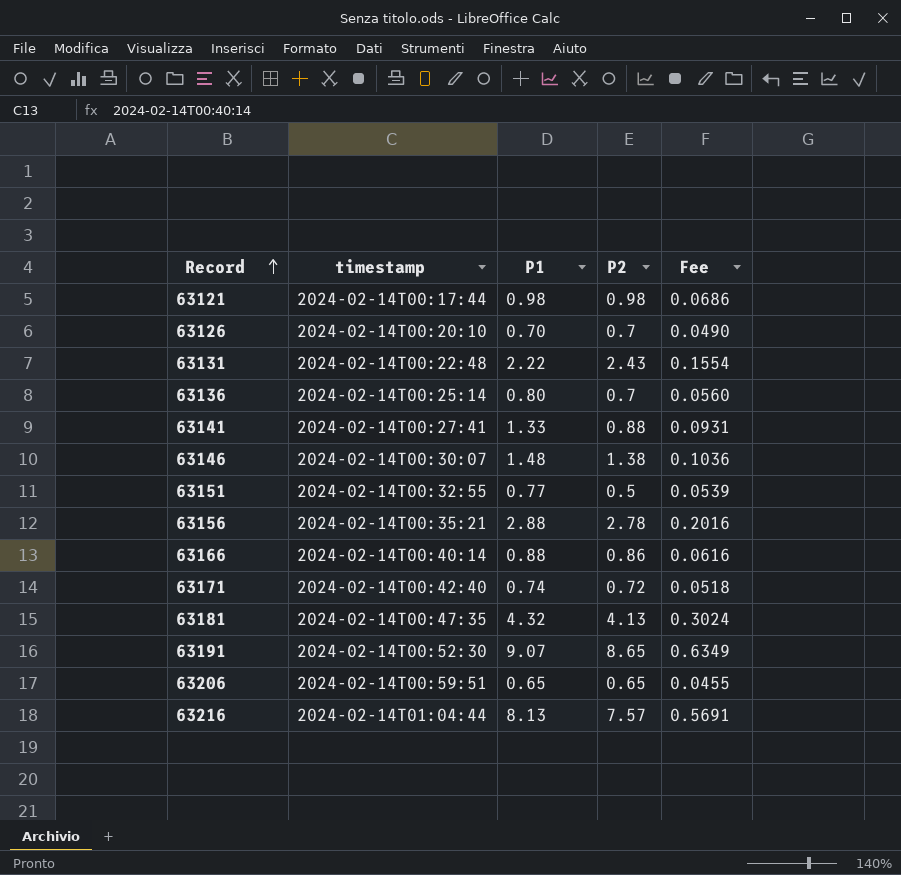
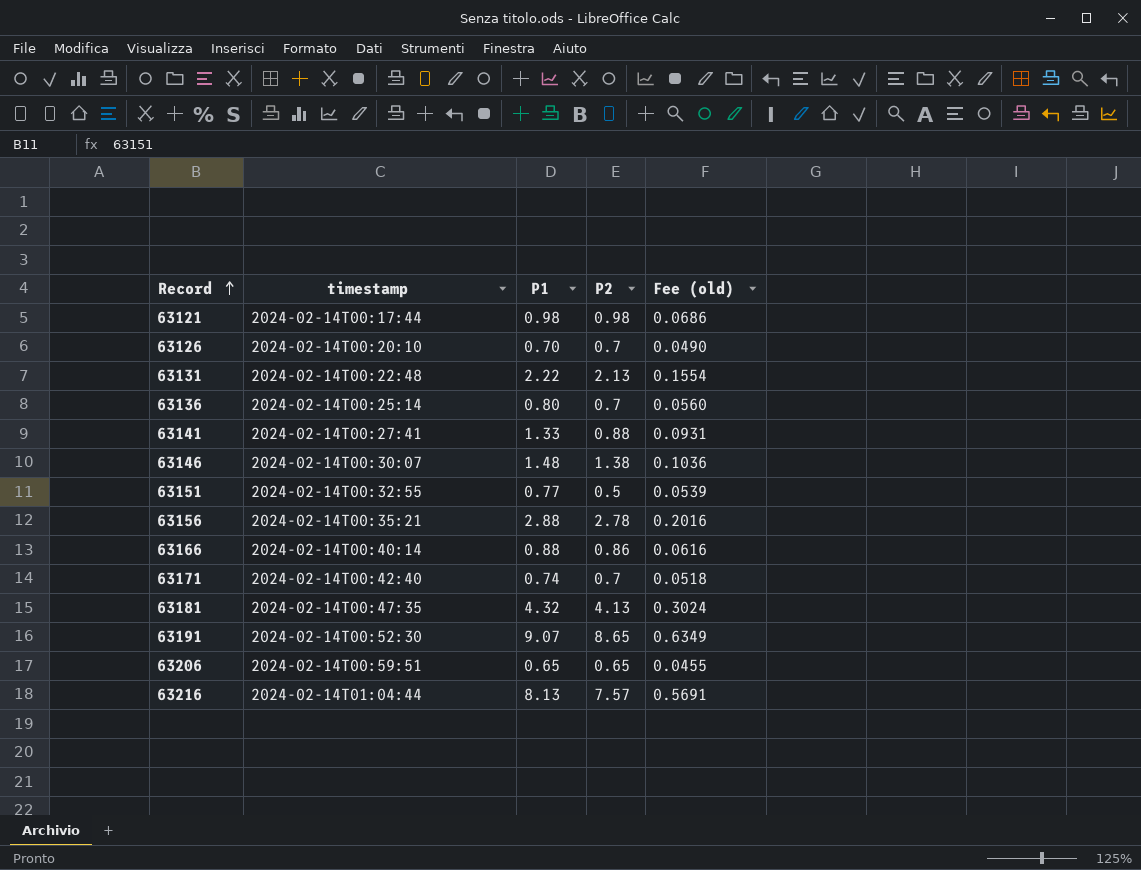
column name: Fee -> Fee (old)
63131 | P2: 2.43 -> 2.13
63171 | P2: 0.72 -> 0.7

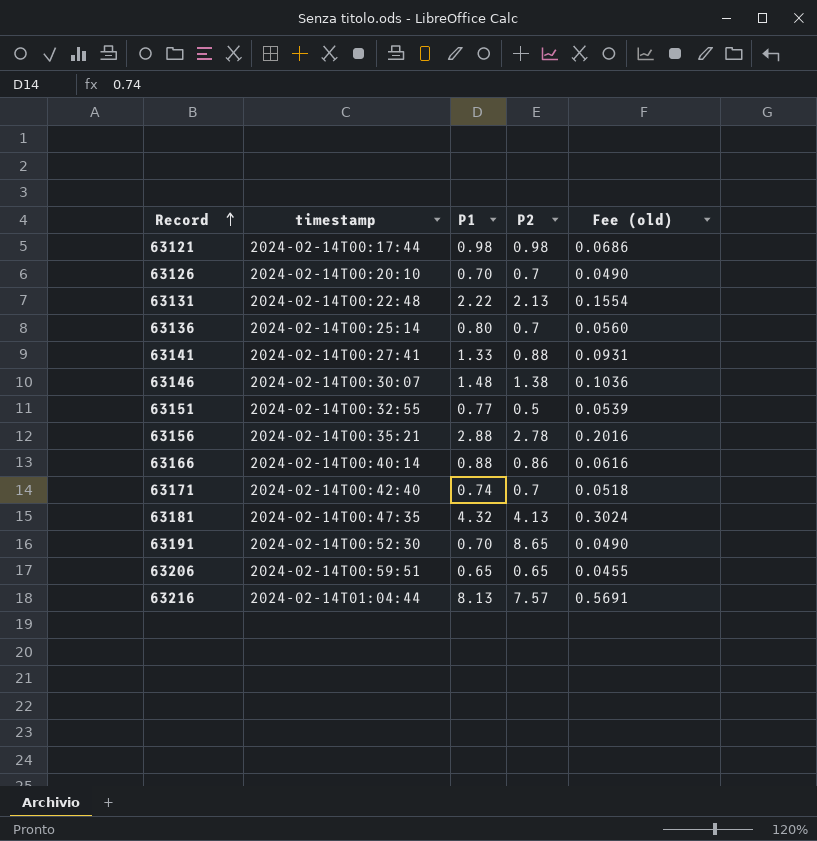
63191 | P1: 9.07 -> 0.70
63191 | Fee (old): 0.6349 -> 0.0490

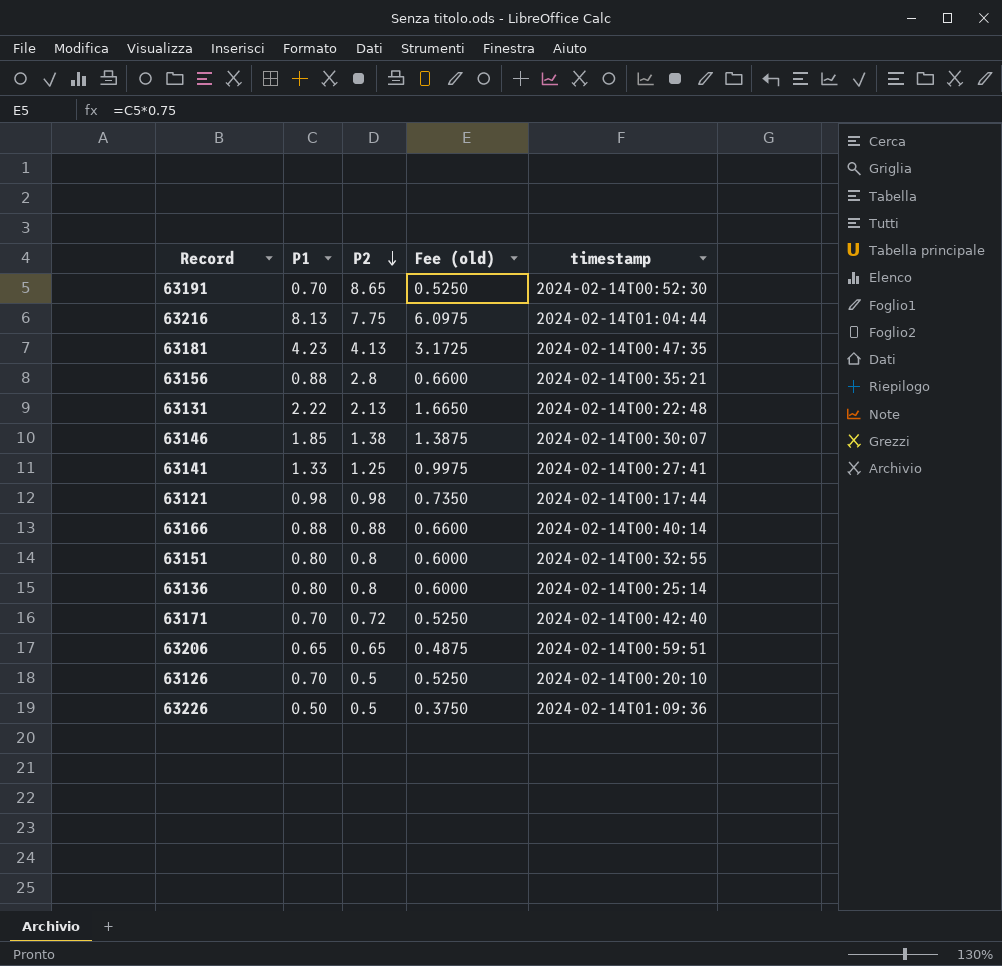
row order: Record ascending -> P2 descending
column Fee (old) | formula: [P1] * 0.07 -> [P1] * 0.75
column timestamp | position: 2 -> 5
63216 | P2: 7.57 -> 7.75
63181 | P1: 4.32 -> 4.23
63156 | P1: 2.88 -> 0.88
63156 | P2: 2.78 -> 2.8
63146 | P1: 1.48 -> 1.85
63141 | P2: 0.88 -> 1.25
63166 | P2: 0.86 -> 0.88
63151 | P1: 0.77 -> 0.80
63151 | P2: 0.5 -> 0.8
63136 | P2: 0.7 -> 0.8
63171 | P1: 0.74 -> 0.70
63171 | P2: 0.7 -> 0.72
63126 | P2: 0.7 -> 0.5
row 63226: none -> 0.50 | 0.5 | 0.3750 | 2024-02-14T01:09:36

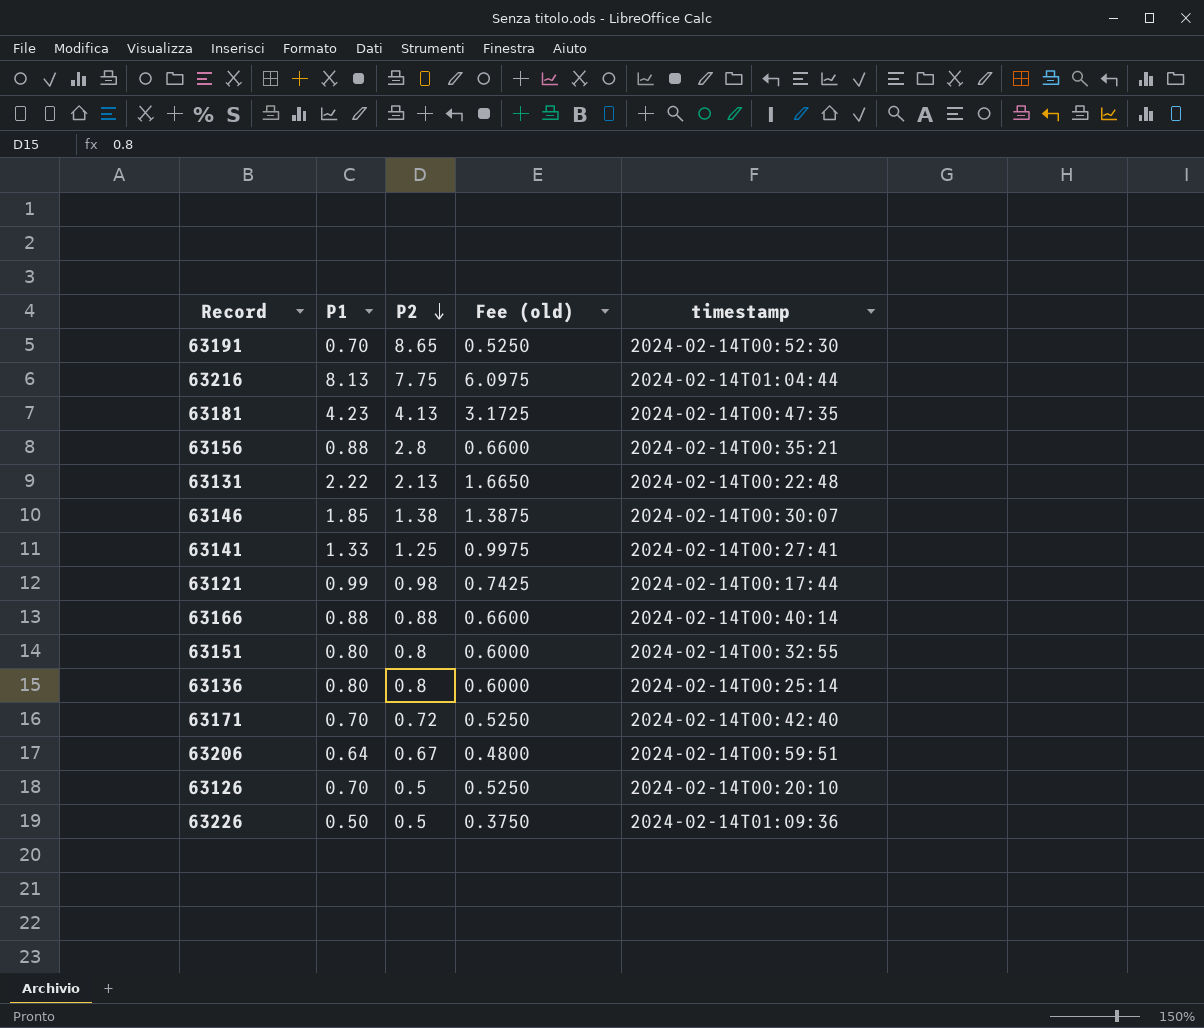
63121 | P1: 0.98 -> 0.99
63121 | Fee (old): 0.7350 -> 0.7425
63206 | P1: 0.65 -> 0.64
63206 | P2: 0.65 -> 0.67
63206 | Fee (old): 0.4875 -> 0.4800

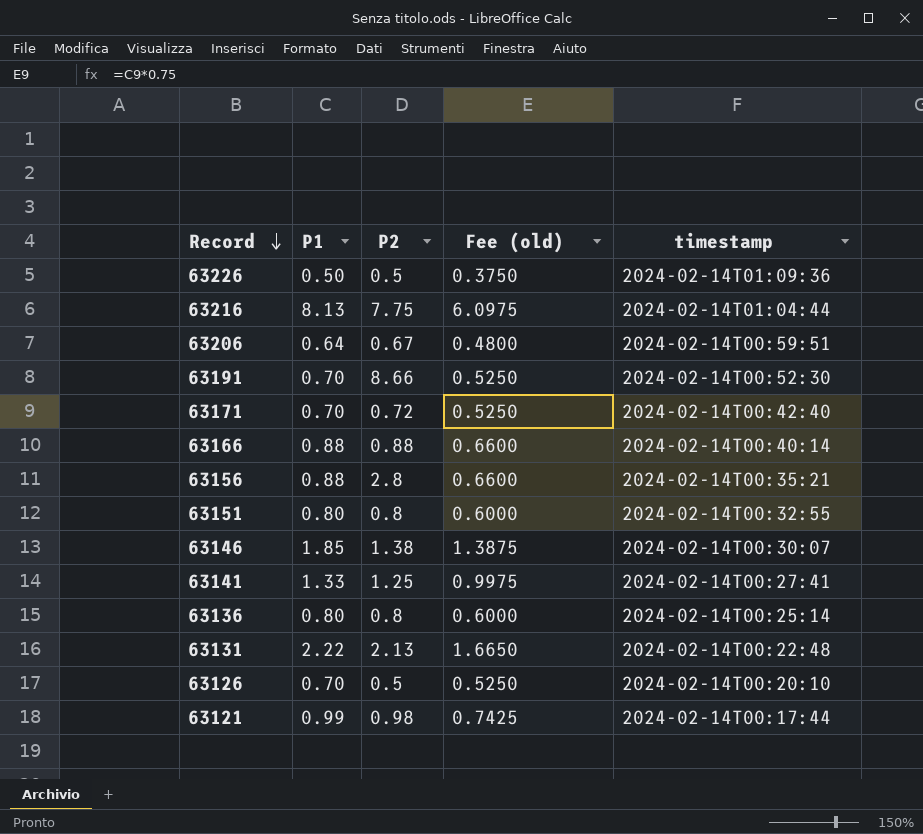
row order: P2 descending -> Record descending
row 63181: 4.23 | 4.13 | 3.1725 | 2024-02-14T00:47:35 -> none
63191 | P2: 8.65 -> 8.66

